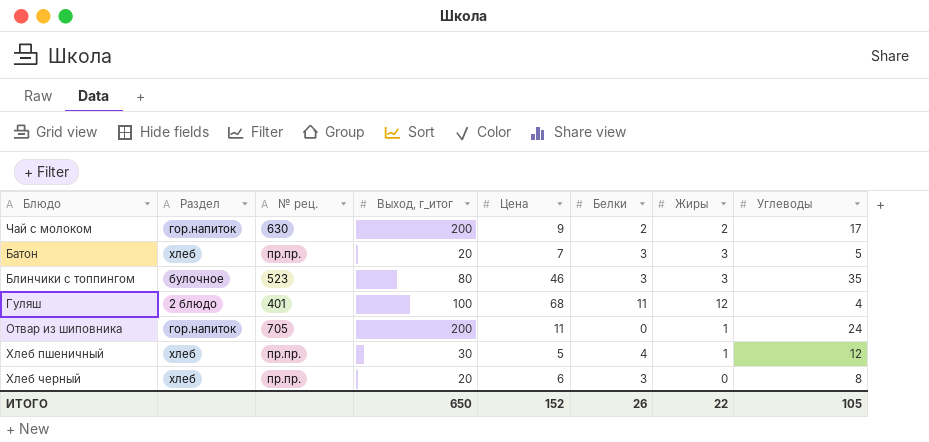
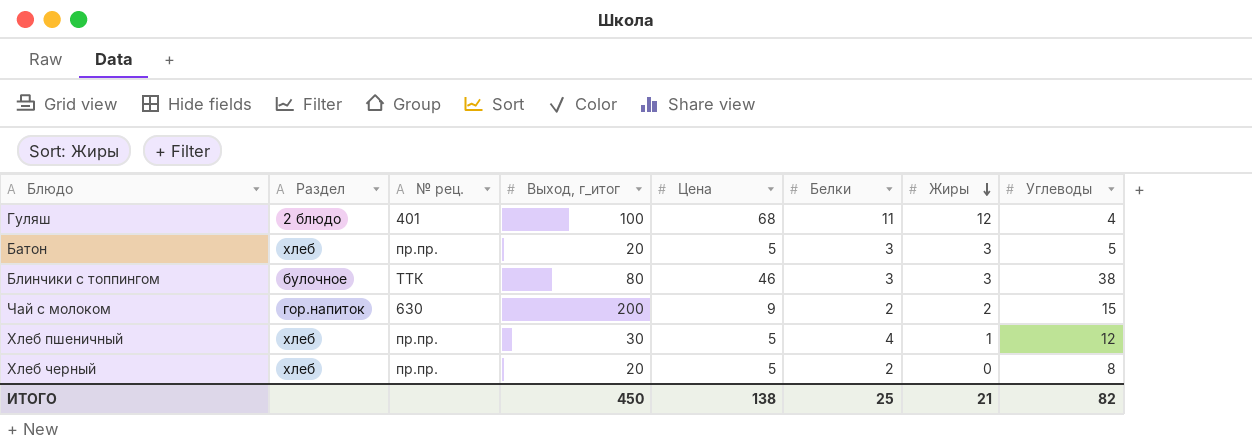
row order: none -> Жиры descending
row Отвар из шиповника: гор.напиток | 705 | 200 | 11 | 0 | 1 | 24 -> none
Батон | Цена: 7 -> 5
Блинчики с топпингом | № рец.: 523 -> ТТК
Блинчики с топпингом | Углеводы: 35 -> 38
Чай с молоком | Углеводы: 17 -> 15
Хлеб черный | Цена: 6 -> 5
Хлеб черный | Белки: 3 -> 2
ИТОГО | Выход, г_итог: 650 -> 450
ИТОГО | Цена: 152 -> 138
ИТОГО | Белки: 26 -> 25
ИТОГО | Жиры: 22 -> 21
ИТОГО | Углеводы: 105 -> 82

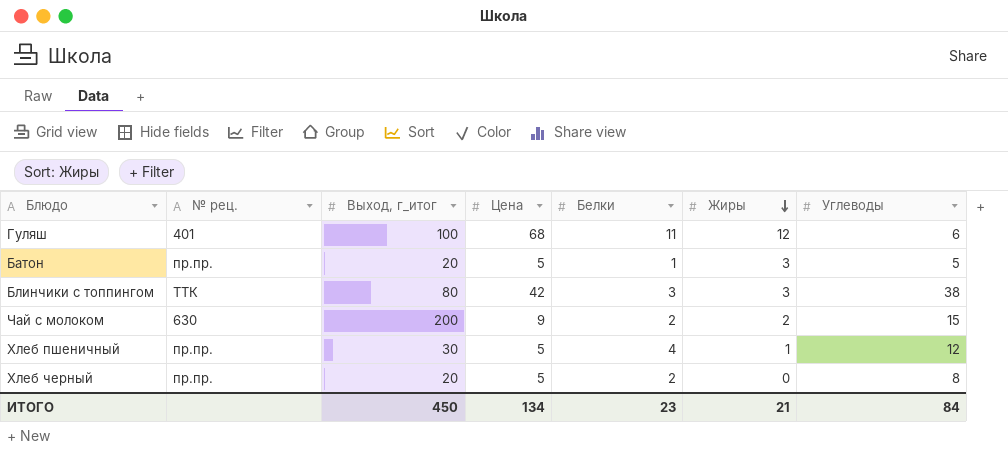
column Раздел | position: 2 -> none
Гуляш | Углеводы: 4 -> 6
Батон | Белки: 3 -> 1
Блинчики с топпингом | Цена: 46 -> 42
ИТОГО | Цена: 138 -> 134
ИТОГО | Белки: 25 -> 23
ИТОГО | Углеводы: 82 -> 84

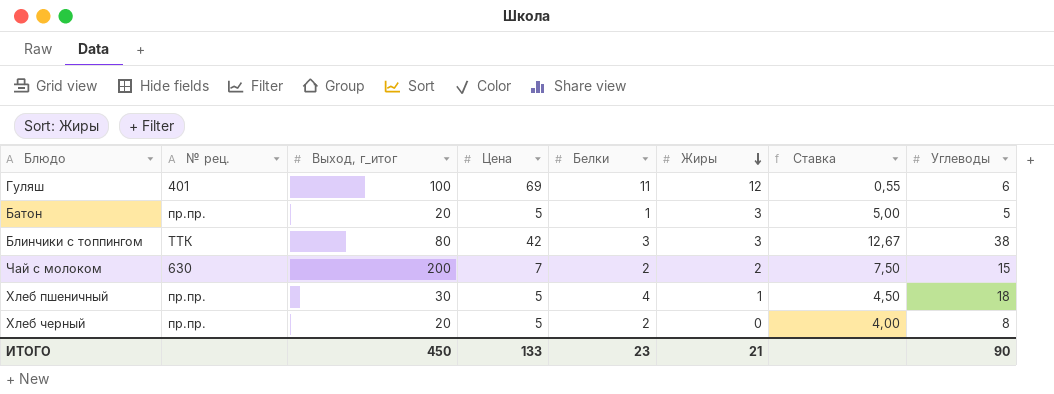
column Ставка | formula: none -> [Углеводы] / [Белки]
Гуляш | Цена: 68 -> 69
Чай с молоком | Цена: 9 -> 7
Хлеб пшеничный | Углеводы: 12 -> 18
ИТОГО | Цена: 134 -> 133
ИТОГО | Углеводы: 84 -> 90

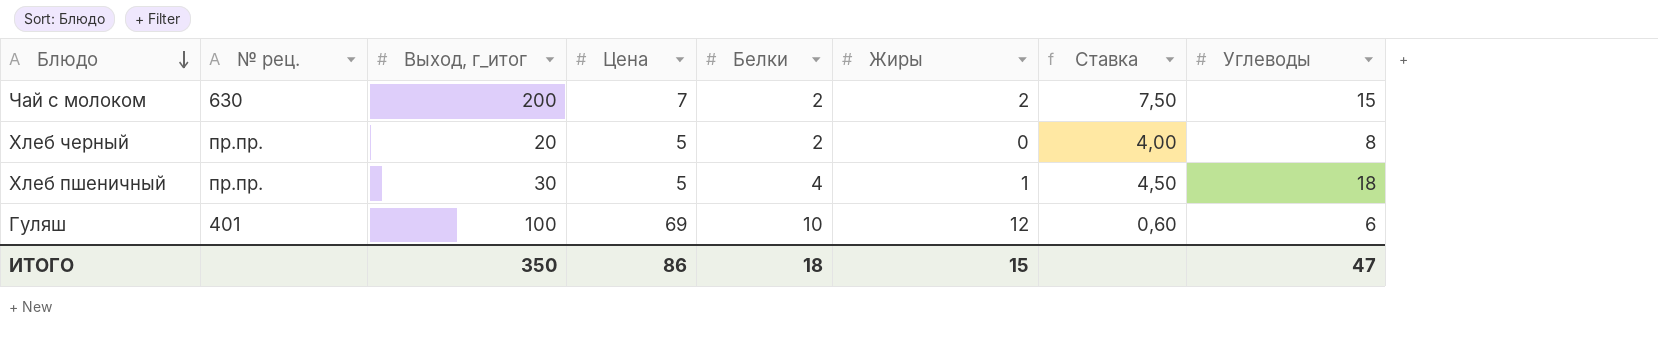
row order: Жиры descending -> Блюдо descending
row Батон: пр.пр. | 20 | 5 | 1 | 3 | 5,00 | 5 -> none
row Блинчики с топпингом: ТТК | 80 | 42 | 3 | 3 | 12,67 | 38 -> none
Гуляш | Белки: 11 -> 10
Гуляш | Ставка: 0,55 -> 0,60
ИТОГО | Выход, г_итог: 450 -> 350
ИТОГО | Цена: 133 -> 86
ИТОГО | Белки: 23 -> 18
ИТОГО | Жиры: 21 -> 15
ИТОГО | Углеводы: 90 -> 47

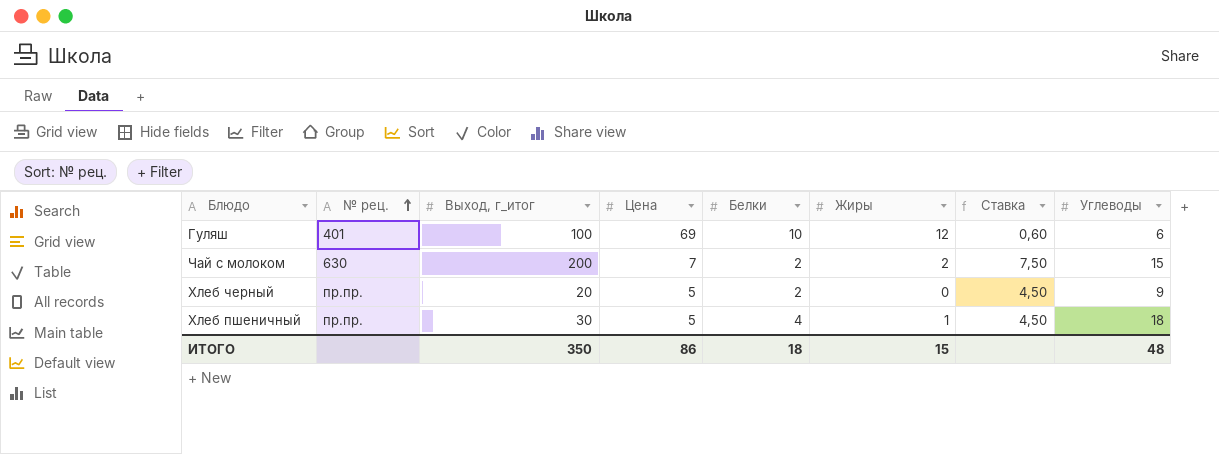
row order: Блюдо descending -> № рец. ascending
Хлеб черный | Ставка: 4,00 -> 4,50
Хлеб черный | Углеводы: 8 -> 9
ИТОГО | Углеводы: 47 -> 48

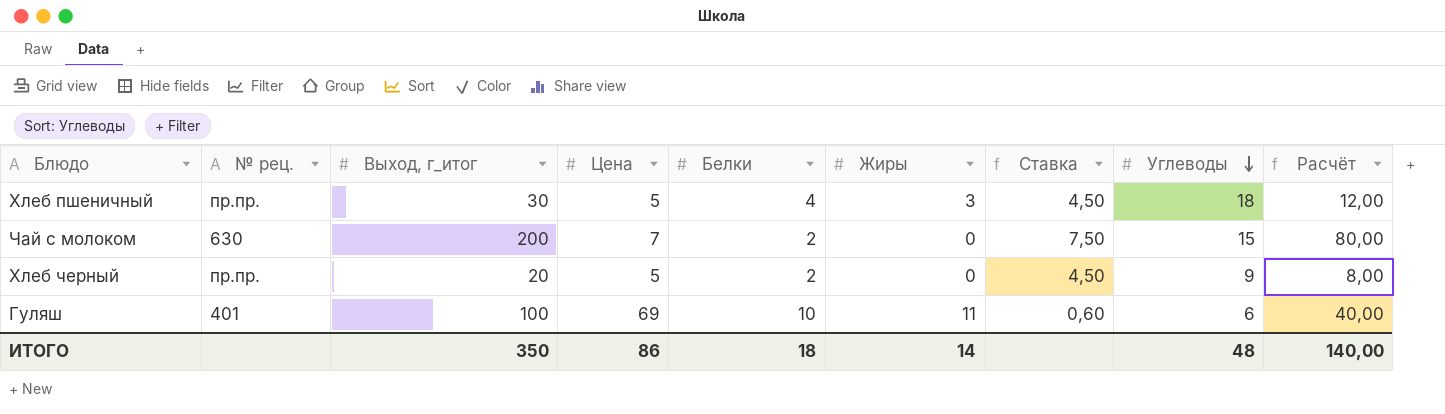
row order: № рец. ascending -> Углеводы descending
column Расчёт | formula: none -> [Выход, г_итог] * 0,4
Хлеб пшеничный | Жиры: 1 -> 3
Чай с молоком | Жиры: 2 -> 0
Гуляш | Жиры: 12 -> 11
ИТОГО | Жиры: 15 -> 14

